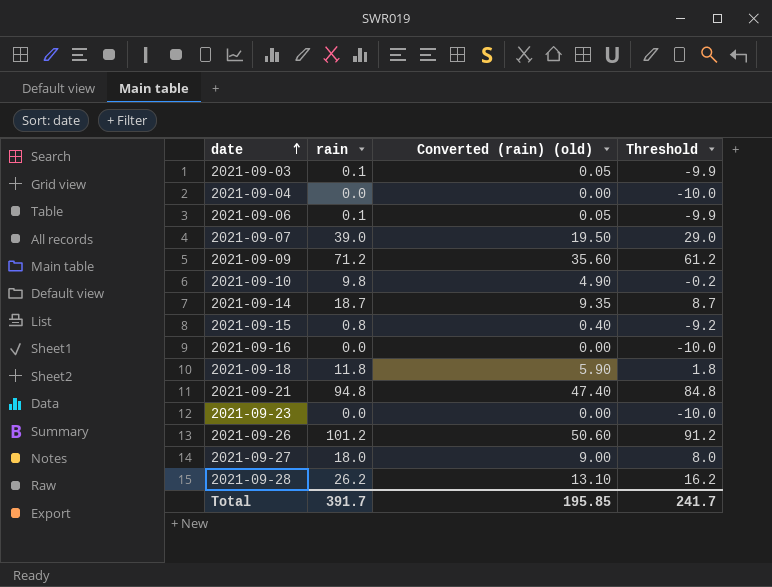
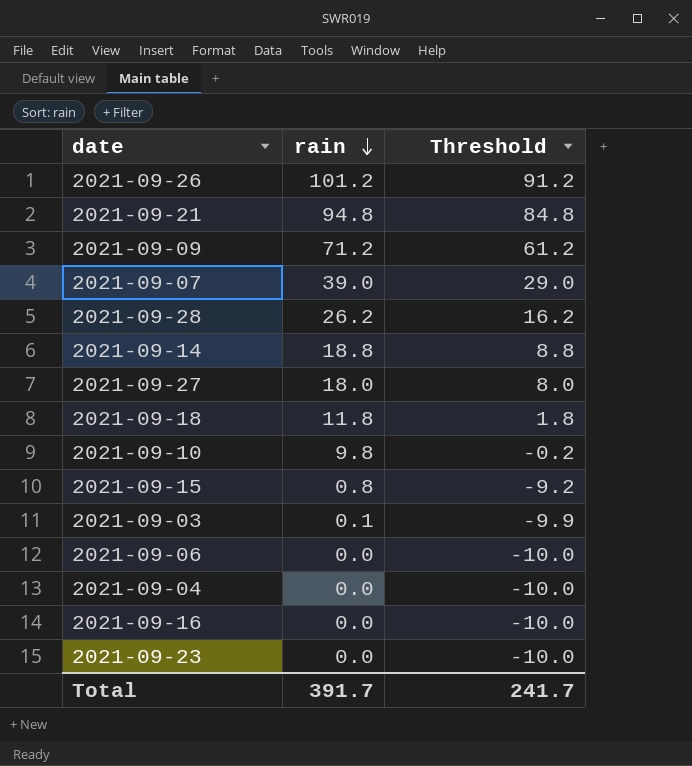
row order: date ascending -> rain descending
column Converted (rain) (old) | formula: [rain] * 0.5 -> none
2021-09-14 | rain: 18.7 -> 18.8
2021-09-14 | Threshold: 8.7 -> 8.8
2021-09-06 | rain: 0.1 -> 0.0
2021-09-06 | Threshold: -9.9 -> -10.0

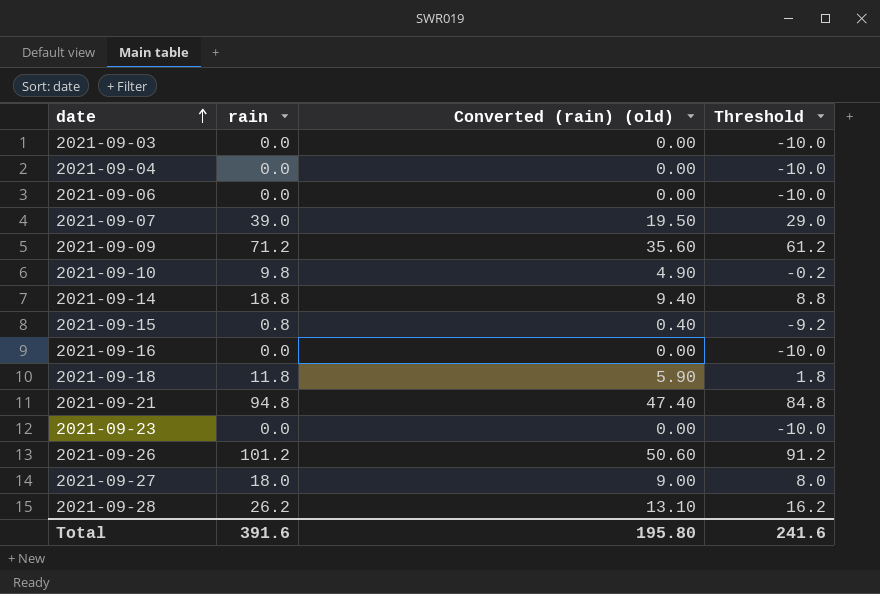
row order: rain descending -> date ascending
column Converted (rain) (old) | formula: none -> [rain] * 0.5
2021-09-03 | rain: 0.1 -> 0.0
2021-09-03 | Threshold: -9.9 -> -10.0
Total | rain: 391.7 -> 391.6
Total | Threshold: 241.7 -> 241.6

